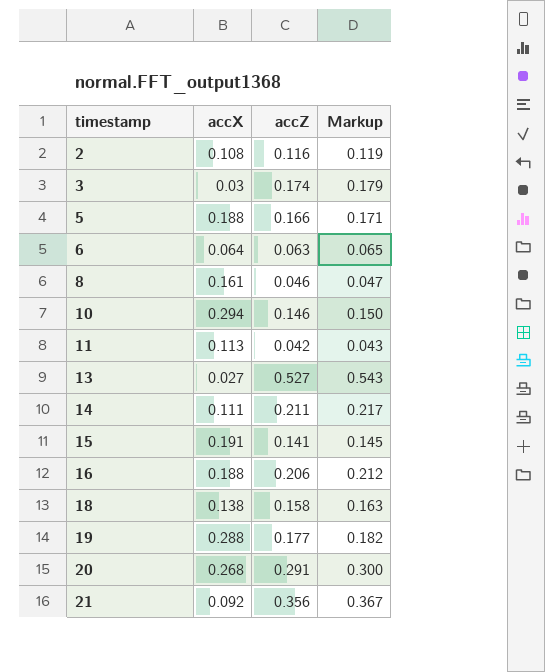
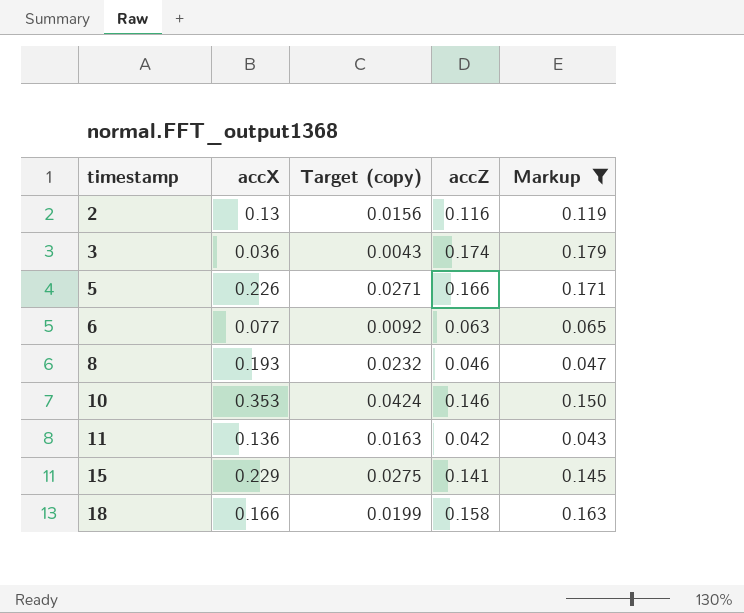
filter: none -> Markup <= 0.179
column Target (copy) | formula: none -> [accX] * 0.12
2 | accX: 0.108 -> 0.13
3 | accX: 0.03 -> 0.036
5 | accX: 0.188 -> 0.226
6 | accX: 0.064 -> 0.077
8 | accX: 0.161 -> 0.193
10 | accX: 0.294 -> 0.353
11 | accX: 0.113 -> 0.136
15 | accX: 0.191 -> 0.229
18 | accX: 0.138 -> 0.166

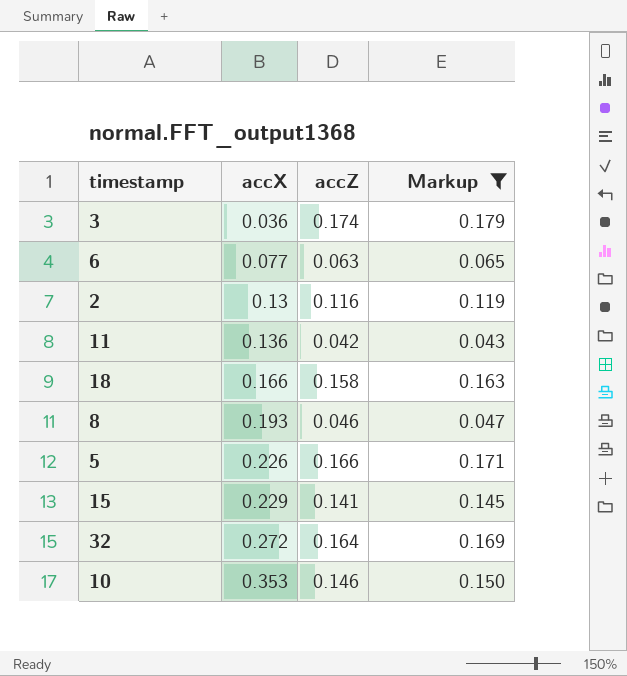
row order: timestamp ascending -> accX ascending
column Target (copy) | formula: [accX] * 0.12 -> none
row 32: none -> 0.272 | 0.164 | 0.169

